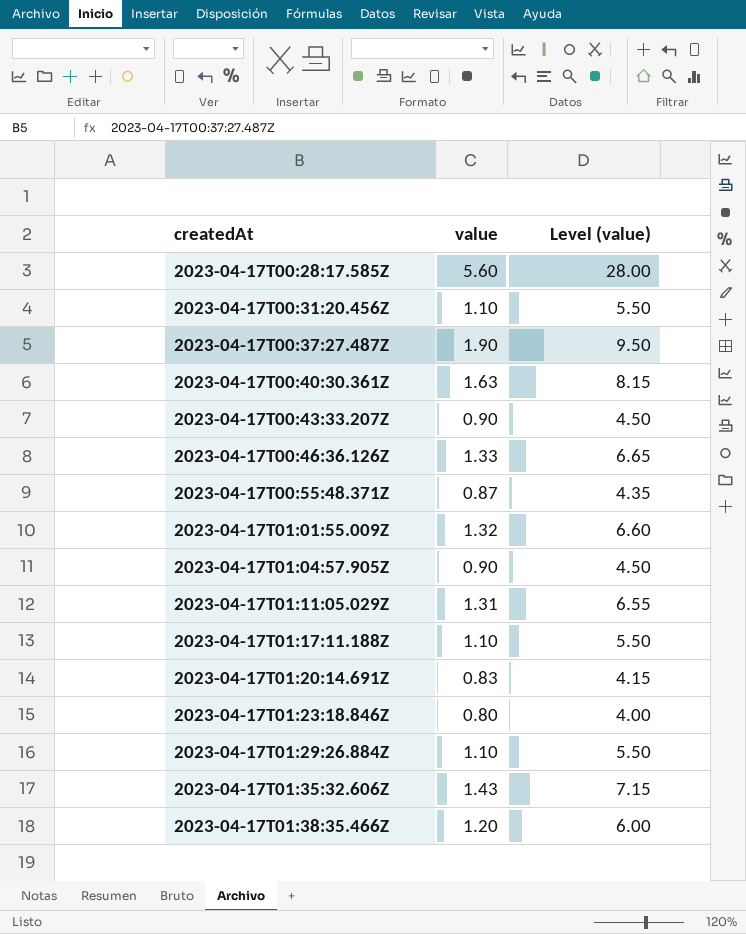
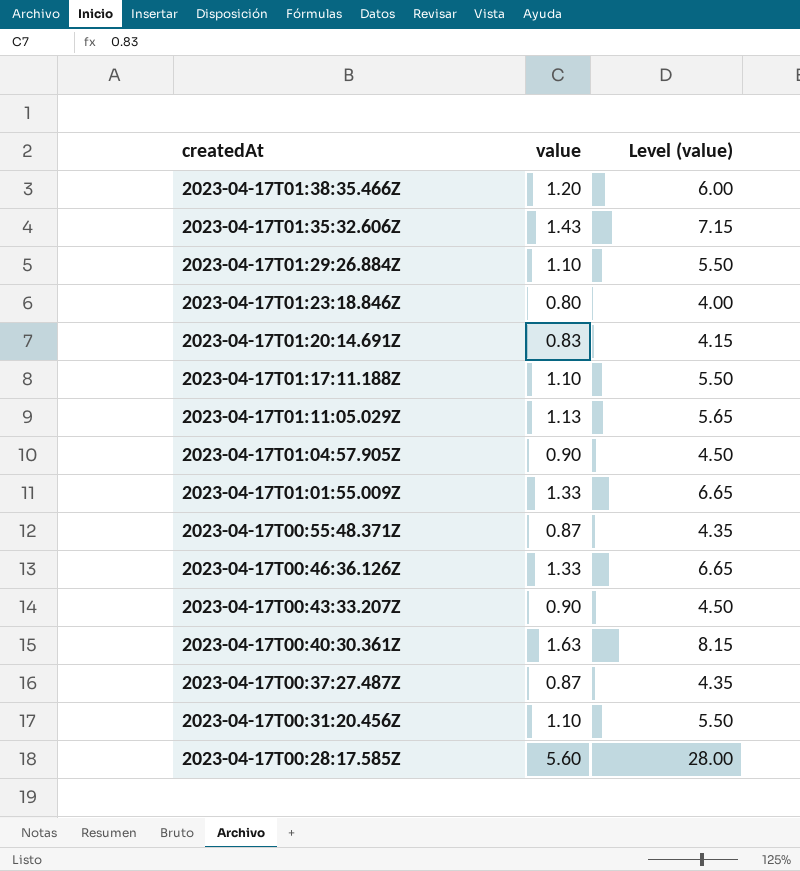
row order: createdAt ascending -> createdAt descending
2023-04-17T01:11:05.029Z | value: 1.31 -> 1.13
2023-04-17T01:11:05.029Z | Level (value): 6.55 -> 5.65
2023-04-17T01:01:55.009Z | value: 1.32 -> 1.33
2023-04-17T01:01:55.009Z | Level (value): 6.60 -> 6.65
2023-04-17T00:37:27.487Z | value: 1.90 -> 0.87
2023-04-17T00:37:27.487Z | Level (value): 9.50 -> 4.35

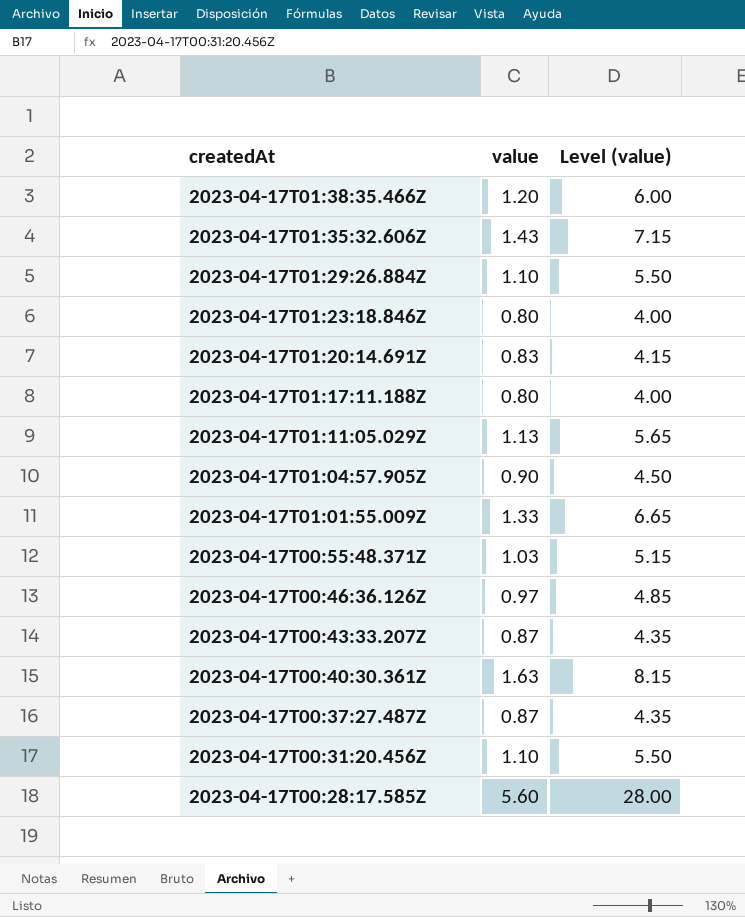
2023-04-17T01:17:11.188Z | value: 1.10 -> 0.80
2023-04-17T01:17:11.188Z | Level (value): 5.50 -> 4.00
2023-04-17T00:55:48.371Z | value: 0.87 -> 1.03
2023-04-17T00:55:48.371Z | Level (value): 4.35 -> 5.15
2023-04-17T00:46:36.126Z | value: 1.33 -> 0.97
2023-04-17T00:46:36.126Z | Level (value): 6.65 -> 4.85
2023-04-17T00:43:33.207Z | value: 0.90 -> 0.87
2023-04-17T00:43:33.207Z | Level (value): 4.50 -> 4.35

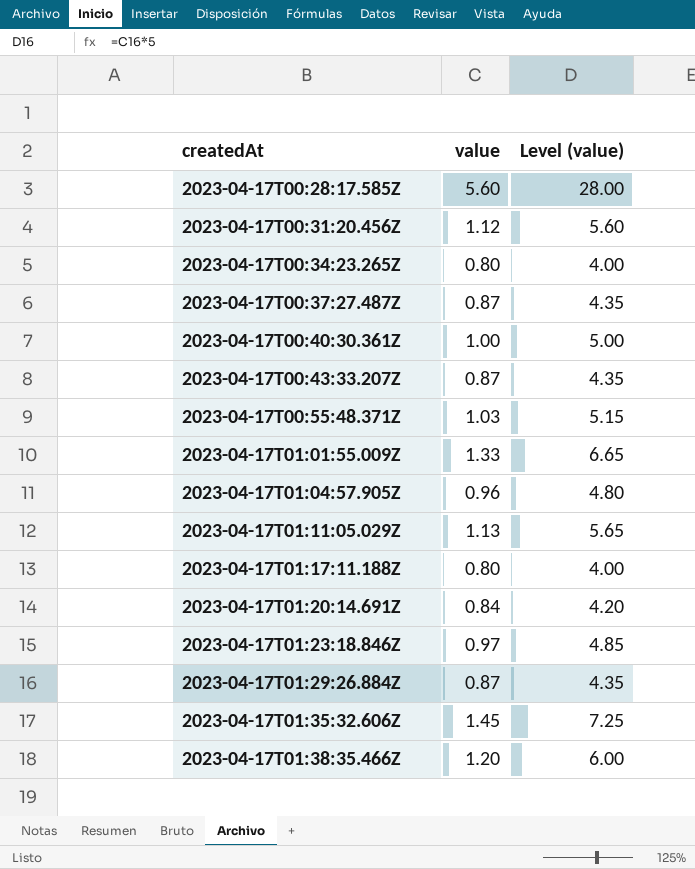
row order: createdAt descending -> createdAt ascending
row 2023-04-17T00:46:36.126Z: 0.97 | 4.85 -> none
2023-04-17T00:31:20.456Z | value: 1.10 -> 1.12
2023-04-17T00:31:20.456Z | Level (value): 5.50 -> 5.60
row 2023-04-17T00:34:23.265Z: none -> 0.80 | 4.00
2023-04-17T00:40:30.361Z | value: 1.63 -> 1.00
2023-04-17T00:40:30.361Z | Level (value): 8.15 -> 5.00
2023-04-17T01:04:57.905Z | value: 0.90 -> 0.96
2023-04-17T01:04:57.905Z | Level (value): 4.50 -> 4.80
2023-04-17T01:20:14.691Z | value: 0.83 -> 0.84
2023-04-17T01:20:14.691Z | Level (value): 4.15 -> 4.20
2023-04-17T01:23:18.846Z | value: 0.80 -> 0.97
2023-04-17T01:23:18.846Z | Level (value): 4.00 -> 4.85
2023-04-17T01:29:26.884Z | value: 1.10 -> 0.87
2023-04-17T01:29:26.884Z | Level (value): 5.50 -> 4.35
2023-04-17T01:35:32.606Z | value: 1.43 -> 1.45
2023-04-17T01:35:32.606Z | Level (value): 7.15 -> 7.25

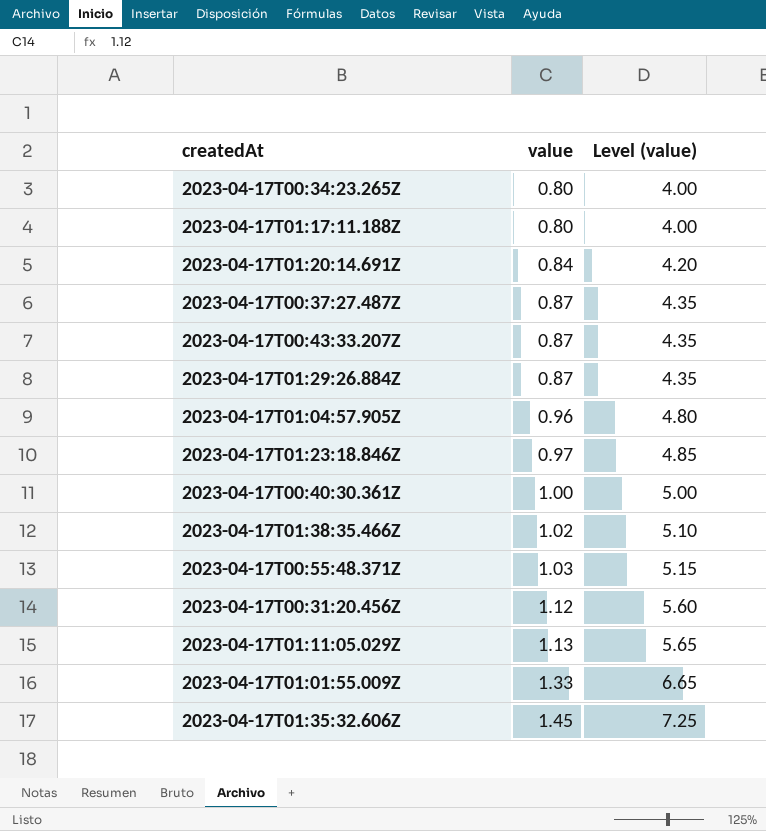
row order: createdAt ascending -> value ascending
row 2023-04-17T00:28:17.585Z: 5.60 | 28.00 -> none
2023-04-17T01:38:35.466Z | value: 1.20 -> 1.02
2023-04-17T01:38:35.466Z | Level (value): 6.00 -> 5.10

